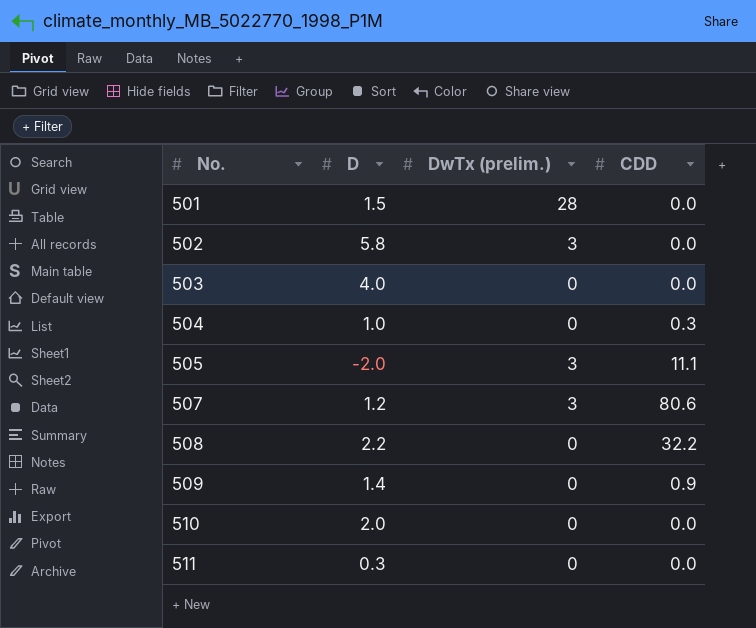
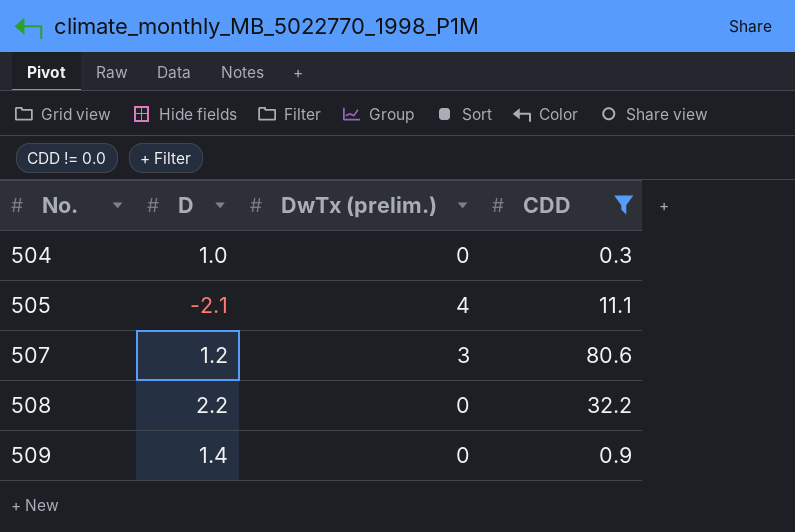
filter: none -> CDD != 0.0
505 | D: -2.0 -> -2.1
505 | DwTx (prelim.): 3 -> 4

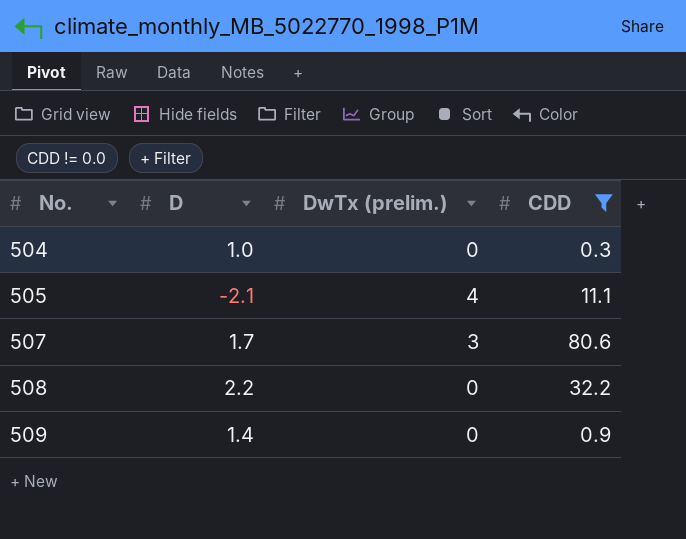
507 | D: 1.2 -> 1.7

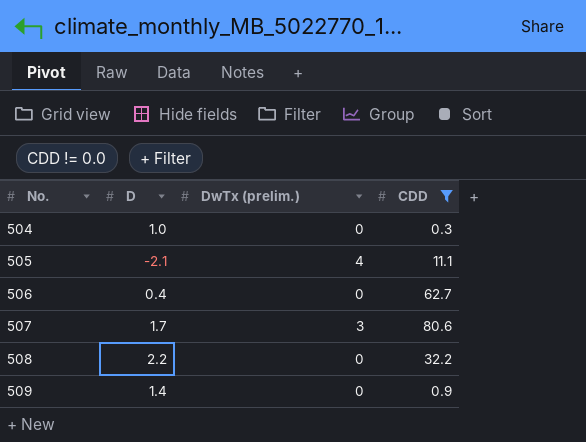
row 506: none -> 0.4 | 0 | 62.7

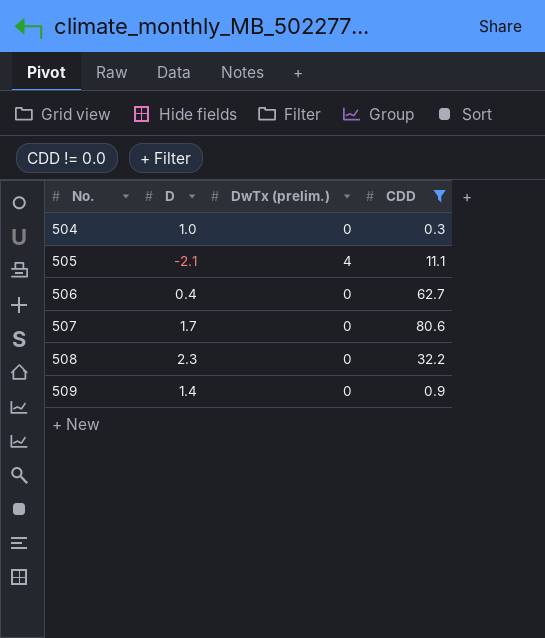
507 | DwTx (prelim.): 3 -> 0
508 | D: 2.2 -> 2.3

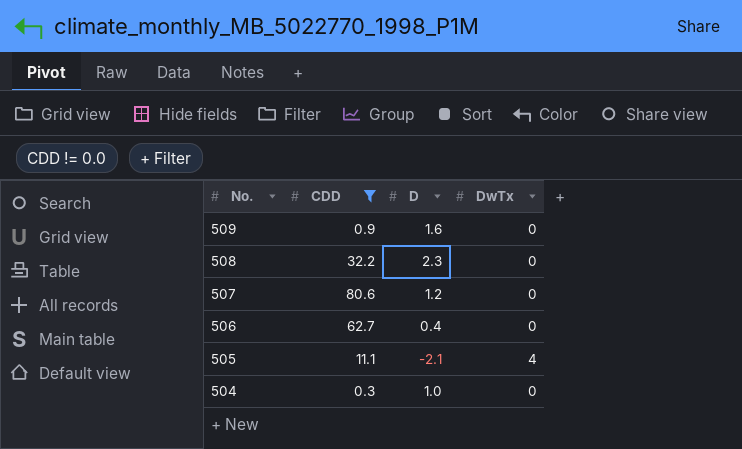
row order: No. ascending -> No. descending
column CDD | position: 4 -> 2
column name: DwTx (prelim.) -> DwTx
509 | D: 1.4 -> 1.6
507 | D: 1.7 -> 1.2

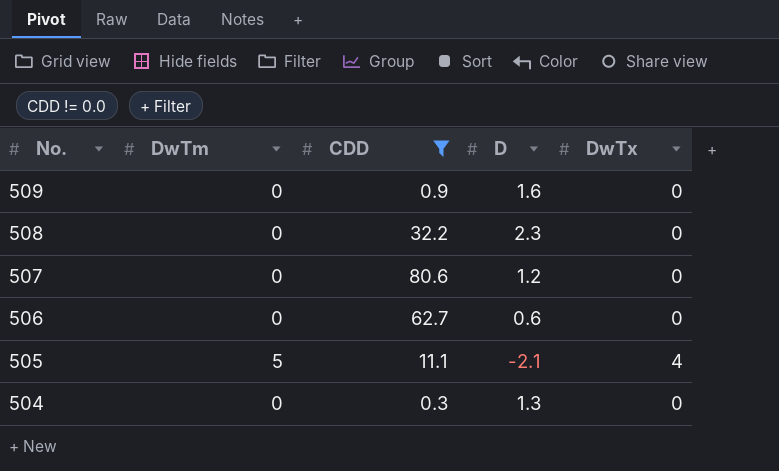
column DwTm | position: none -> 2
506 | D: 0.4 -> 0.6
504 | D: 1.0 -> 1.3

